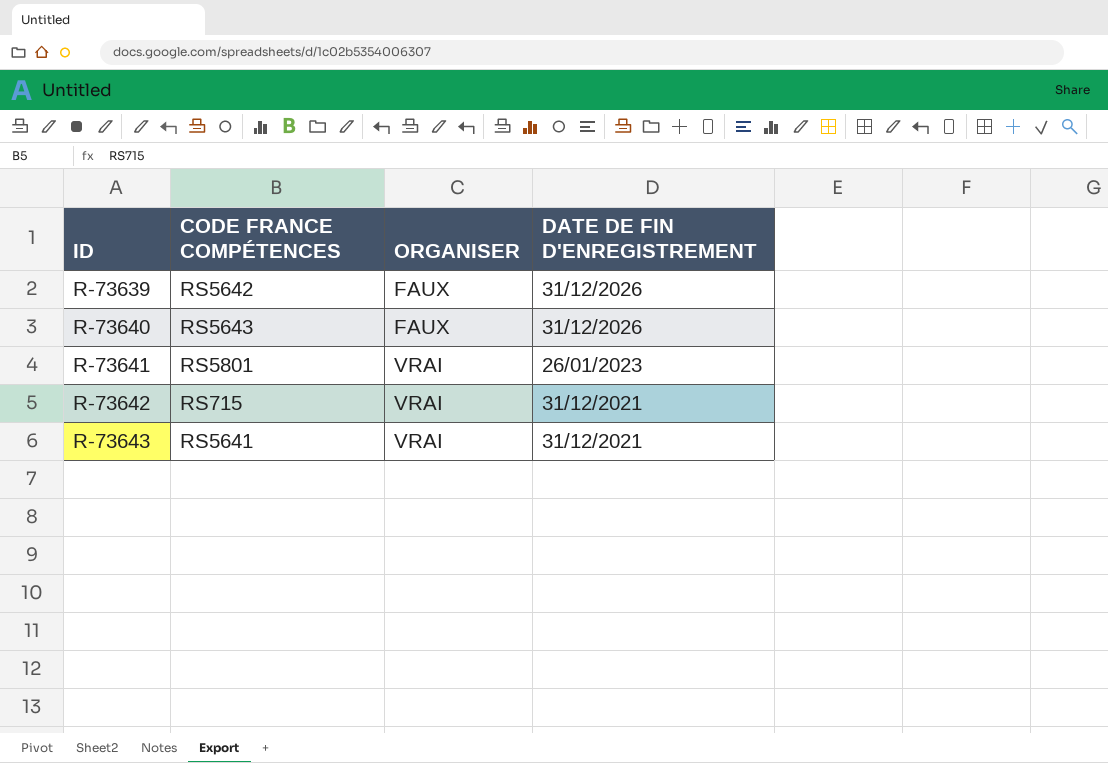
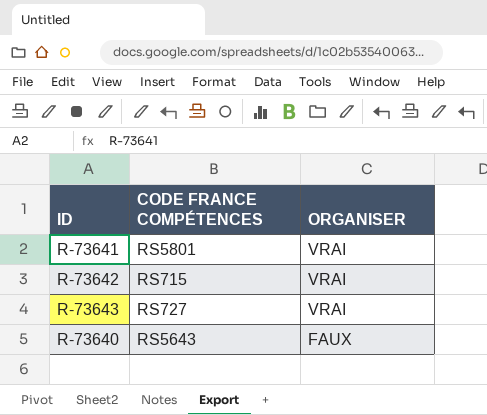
row order: ID ascending -> ORGANISER descending
column DATE DE FIN D'ENREGISTREMENT | position: 4 -> none
row R-73639: RS5642 | FAUX | 31/12/2026 -> none
R-73643 | CODE FRANCE COMPÉTENCES: RS5641 -> RS727

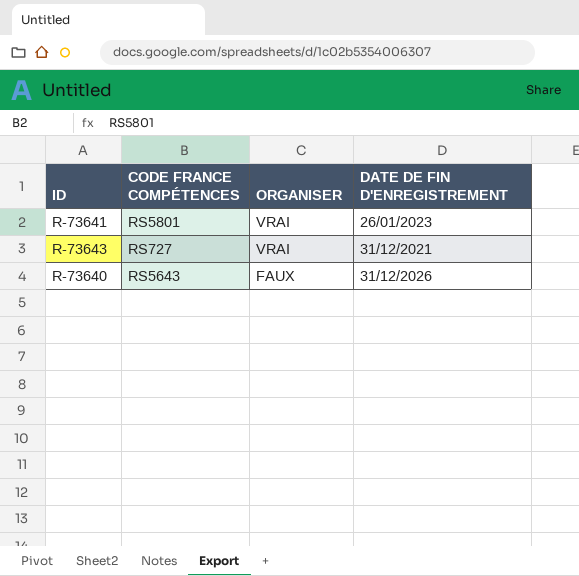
column DATE DE FIN D'ENREGISTREMENT | position: none -> 4
row R-73642: RS715 | VRAI -> none

